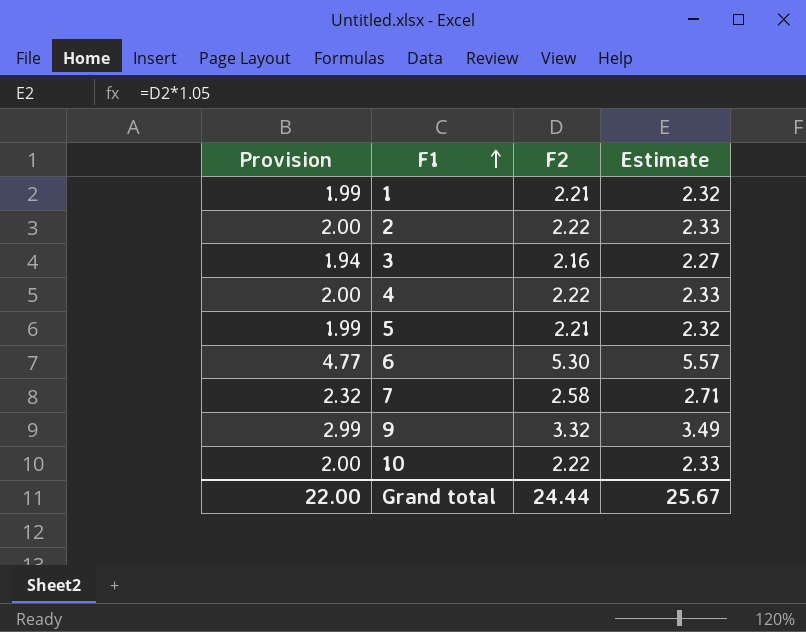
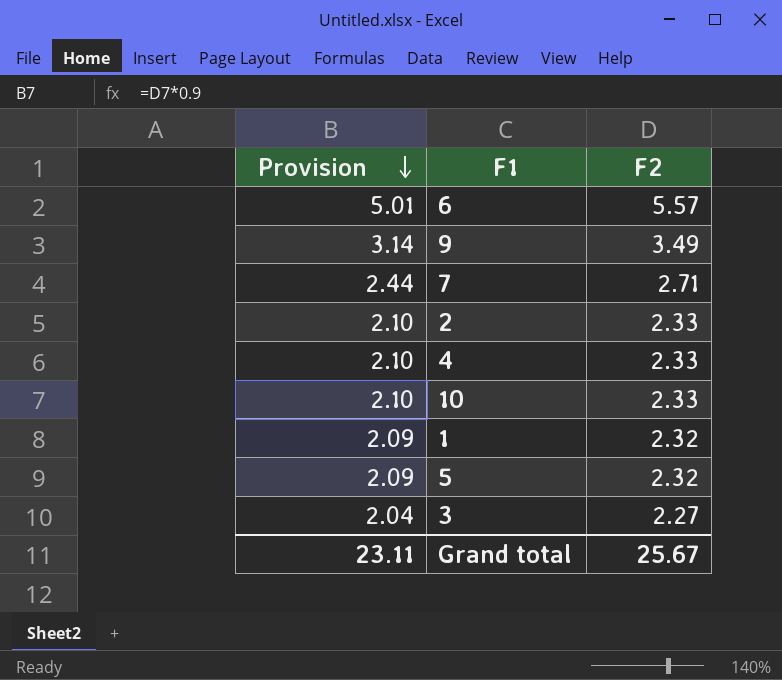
row order: F1 ascending -> Provision descending
column Estimate | formula: [F2] * 1.05 -> none
6 | Provision: 4.77 -> 5.01
6 | F2: 5.30 -> 5.57
9 | Provision: 2.99 -> 3.14
9 | F2: 3.32 -> 3.49
7 | Provision: 2.32 -> 2.44
7 | F2: 2.58 -> 2.71
2 | Provision: 2.00 -> 2.10
2 | F2: 2.22 -> 2.33
4 | Provision: 2.00 -> 2.10
4 | F2: 2.22 -> 2.33
10 | Provision: 2.00 -> 2.10
10 | F2: 2.22 -> 2.33
1 | Provision: 1.99 -> 2.09
1 | F2: 2.21 -> 2.32
5 | Provision: 1.99 -> 2.09
5 | F2: 2.21 -> 2.32
3 | Provision: 1.94 -> 2.04
3 | F2: 2.16 -> 2.27
Grand total | Provision: 22.00 -> 23.11
Grand total | F2: 24.44 -> 25.67

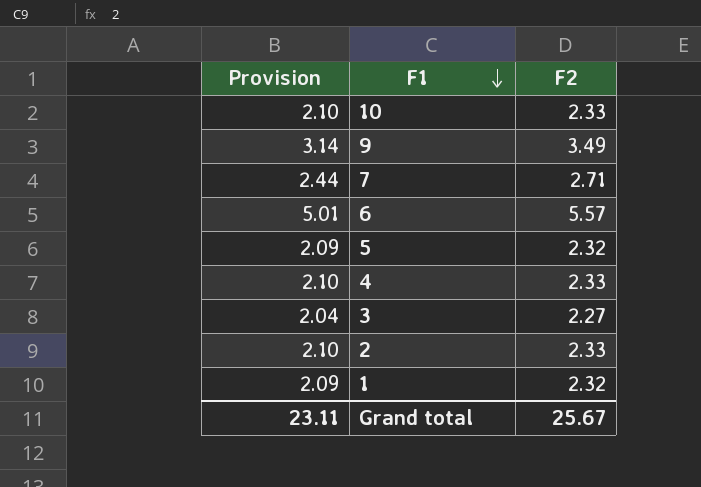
row order: Provision descending -> F1 descending

